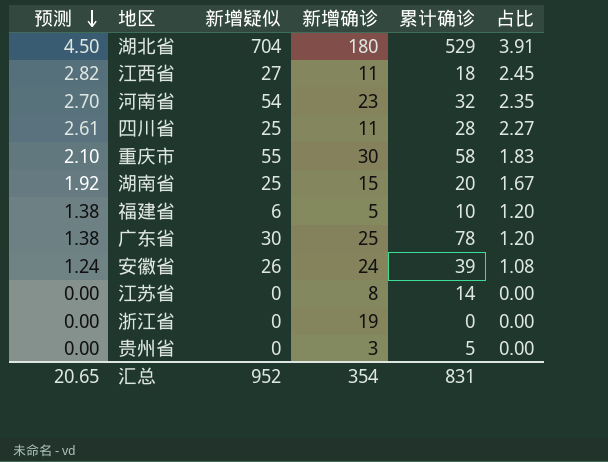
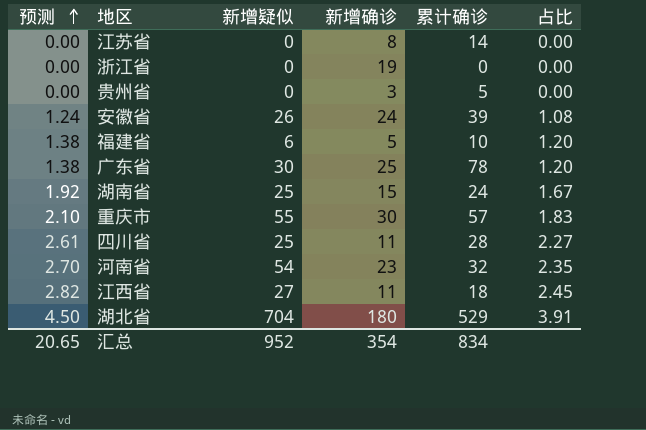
row order: 预测 descending -> 预测 ascending
湖南省 | 累计确诊: 20 -> 24
重庆市 | 累计确诊: 58 -> 57
汇总 | 累计确诊: 831 -> 834

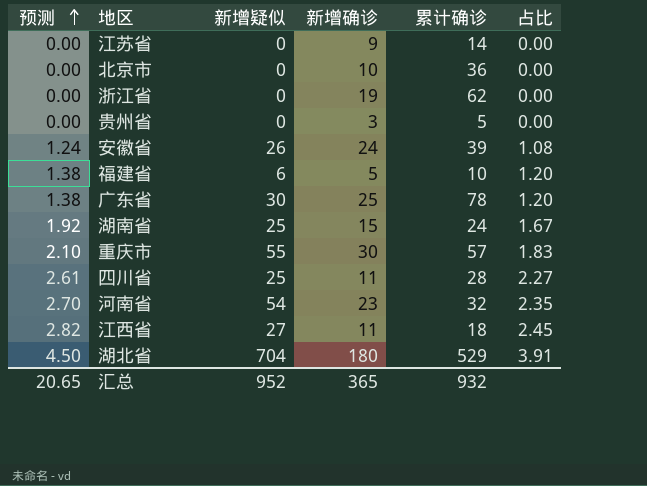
江苏省 | 新增确诊: 8 -> 9
row 北京市: none -> 0.00 | 0 | 10 | 36 | 0.00
浙江省 | 累计确诊: 0 -> 62
汇总 | 新增确诊: 354 -> 365
汇总 | 累计确诊: 834 -> 932

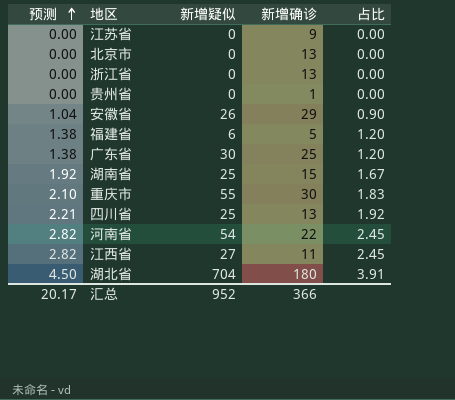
column 累计确诊 | position: 5 -> none
北京市 | 新增确诊: 10 -> 13
浙江省 | 新增确诊: 19 -> 13
贵州省 | 新增确诊: 3 -> 1
安徽省 | 预测: 1.24 -> 1.04
安徽省 | 新增确诊: 24 -> 29
安徽省 | 占比: 1.08 -> 0.90
四川省 | 预测: 2.61 -> 2.21
四川省 | 新增确诊: 11 -> 13
四川省 | 占比: 2.27 -> 1.92
河南省 | 预测: 2.70 -> 2.82
河南省 | 新增确诊: 23 -> 22
河南省 | 占比: 2.35 -> 2.45
汇总 | 预测: 20.65 -> 20.17
汇总 | 新增确诊: 365 -> 366

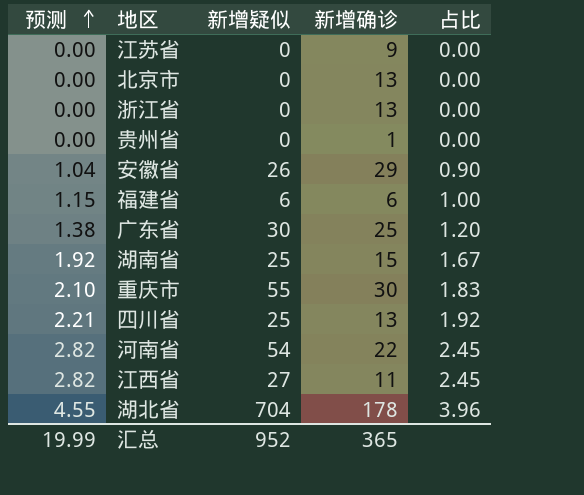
福建省 | 预测: 1.38 -> 1.15
福建省 | 新增确诊: 5 -> 6
福建省 | 占比: 1.20 -> 1.00
湖北省 | 预测: 4.50 -> 4.55
湖北省 | 新增确诊: 180 -> 178
湖北省 | 占比: 3.91 -> 3.96
汇总 | 预测: 20.17 -> 19.99
汇总 | 新增确诊: 366 -> 365

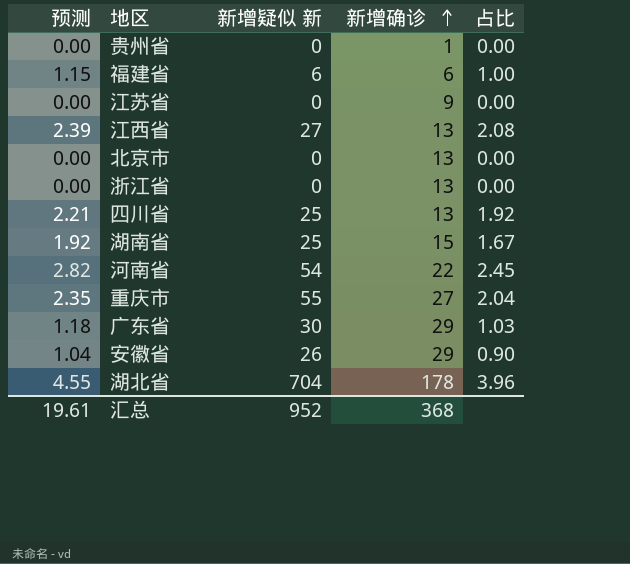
row order: 预测 ascending -> 新增确诊 ascending
column name: 新增疑似 -> 新增疑似 新
江西省 | 预测: 2.82 -> 2.39
江西省 | 新增确诊: 11 -> 13
江西省 | 占比: 2.45 -> 2.08
重庆市 | 预测: 2.10 -> 2.35
重庆市 | 新增确诊: 30 -> 27
重庆市 | 占比: 1.83 -> 2.04
广东省 | 预测: 1.38 -> 1.18
广东省 | 新增确诊: 25 -> 29
广东省 | 占比: 1.20 -> 1.03
汇总 | 预测: 19.99 -> 19.61
汇总 | 新增确诊: 365 -> 368

